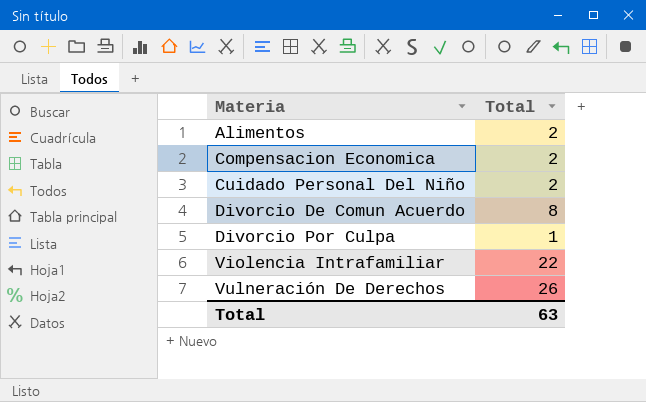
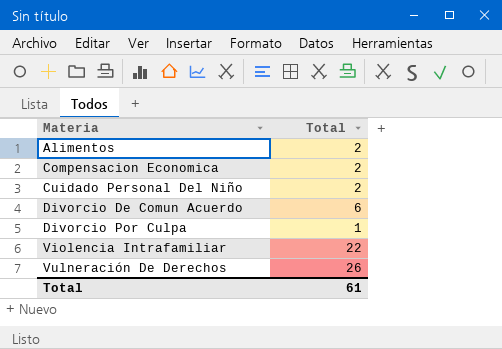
Divorcio De Comun Acuerdo | Total: 8 -> 6
Total | Total: 63 -> 61

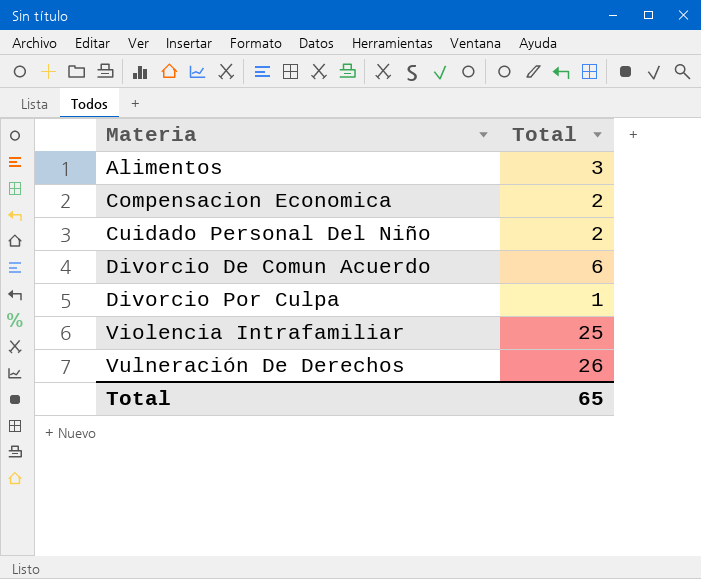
Alimentos | Total: 2 -> 3
Violencia Intrafamiliar | Total: 22 -> 25
Total | Total: 61 -> 65

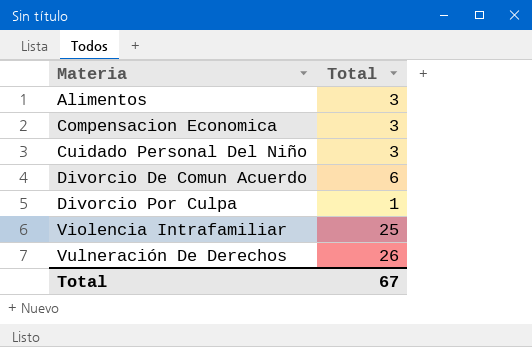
Compensacion Economica | Total: 2 -> 3
Cuidado Personal Del Niño | Total: 2 -> 3
Total | Total: 65 -> 67

